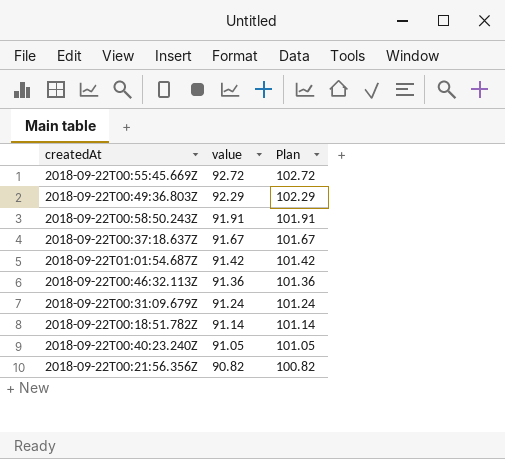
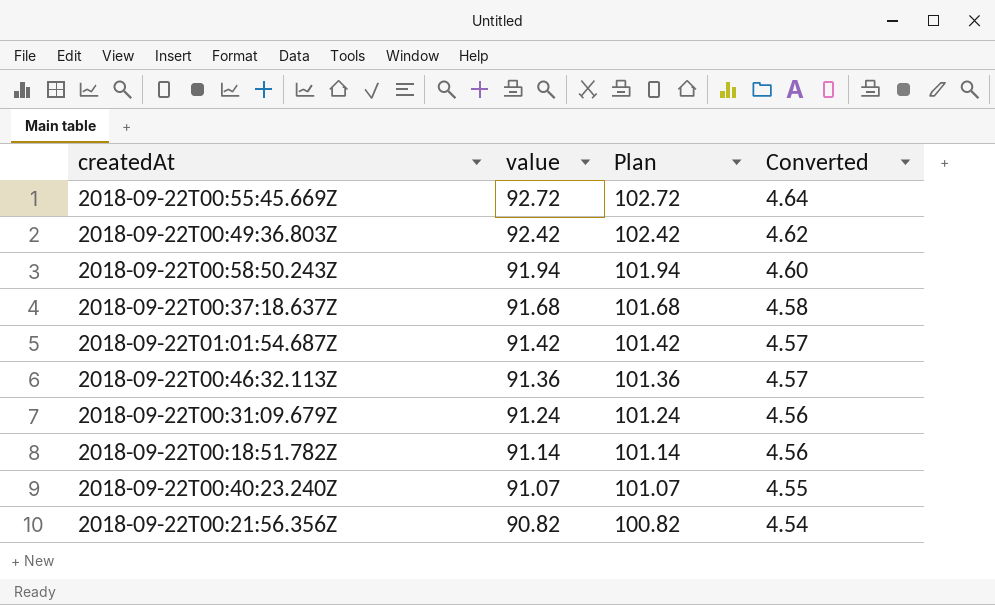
column Converted | formula: none -> [value] * 0.05
2018-09-22T00:49:36.803Z | value: 92.29 -> 92.42
2018-09-22T00:49:36.803Z | Plan: 102.29 -> 102.42
2018-09-22T00:58:50.243Z | value: 91.91 -> 91.94
2018-09-22T00:58:50.243Z | Plan: 101.91 -> 101.94
2018-09-22T00:37:18.637Z | value: 91.67 -> 91.68
2018-09-22T00:37:18.637Z | Plan: 101.67 -> 101.68
2018-09-22T00:40:23.240Z | value: 91.05 -> 91.07
2018-09-22T00:40:23.240Z | Plan: 101.05 -> 101.07

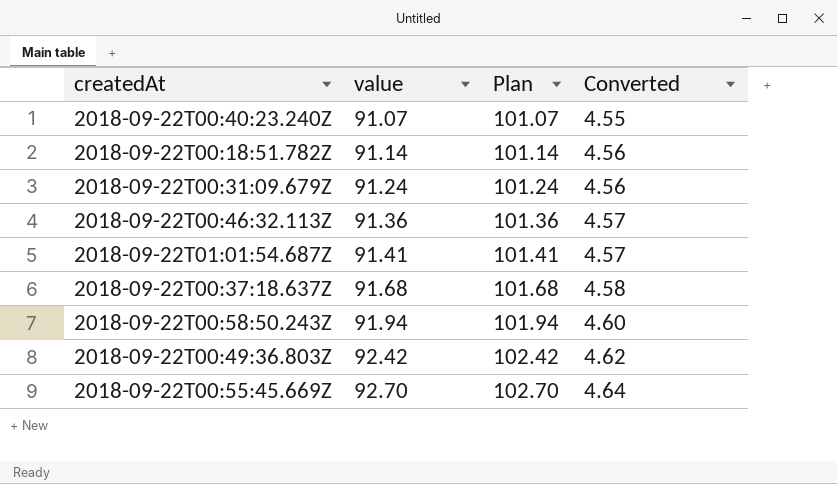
row order: value descending -> value ascending
row 2018-09-22T00:21:56.356Z: 90.82 | 100.82 | 4.54 -> none
2018-09-22T01:01:54.687Z | value: 91.42 -> 91.41
2018-09-22T01:01:54.687Z | Plan: 101.42 -> 101.41
2018-09-22T00:55:45.669Z | value: 92.72 -> 92.70
2018-09-22T00:55:45.669Z | Plan: 102.72 -> 102.70

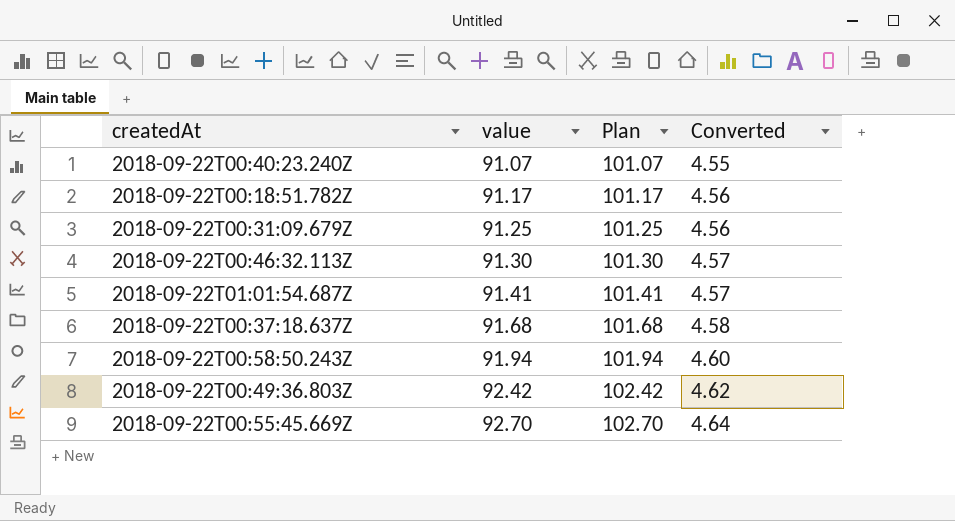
2018-09-22T00:18:51.782Z | value: 91.14 -> 91.17
2018-09-22T00:18:51.782Z | Plan: 101.14 -> 101.17
2018-09-22T00:31:09.679Z | value: 91.24 -> 91.25
2018-09-22T00:31:09.679Z | Plan: 101.24 -> 101.25
2018-09-22T00:46:32.113Z | value: 91.36 -> 91.30
2018-09-22T00:46:32.113Z | Plan: 101.36 -> 101.30

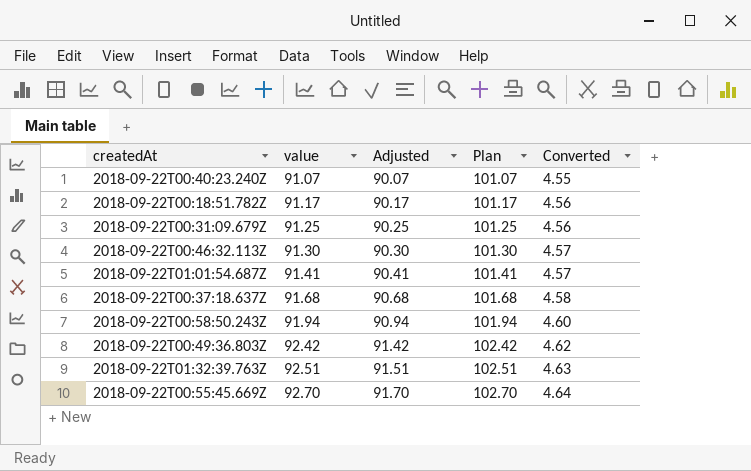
column Adjusted | formula: none -> [value] - 1
row 2018-09-22T01:32:39.763Z: none -> 92.51 | 91.51 | 102.51 | 4.63

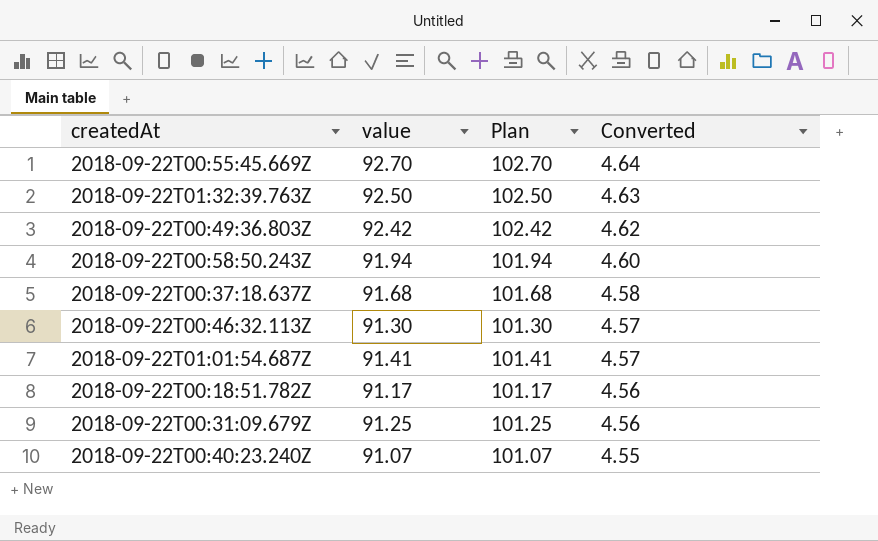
row order: value ascending -> Converted descending
column Adjusted | formula: [value] - 1 -> none
2018-09-22T01:32:39.763Z | value: 92.51 -> 92.50
2018-09-22T01:32:39.763Z | Plan: 102.51 -> 102.50

